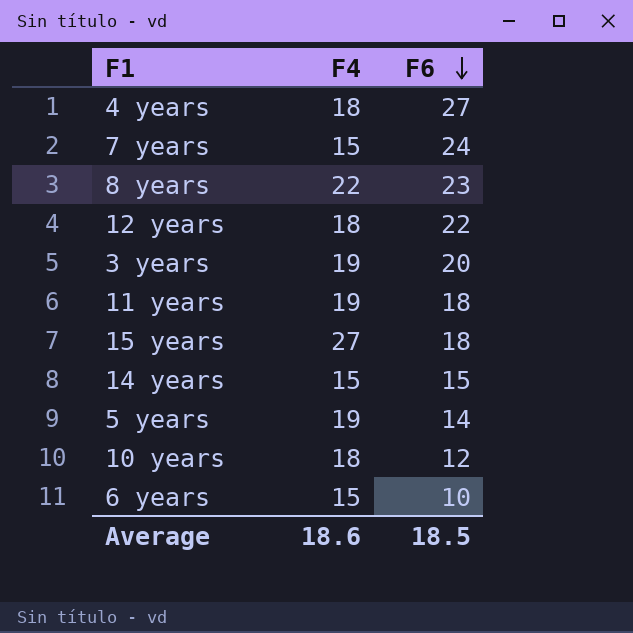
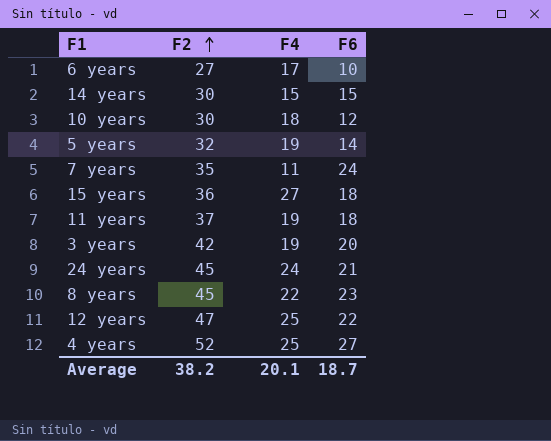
row order: F6 descending -> F2 ascending
column F2 | position: none -> 2
6 years | F4: 15 -> 17
7 years | F4: 15 -> 11
row 24 years: none -> 45 | 24 | 21
12 years | F4: 18 -> 25
4 years | F4: 18 -> 25
Average | F4: 18.6 -> 20.1
Average | F6: 18.5 -> 18.7

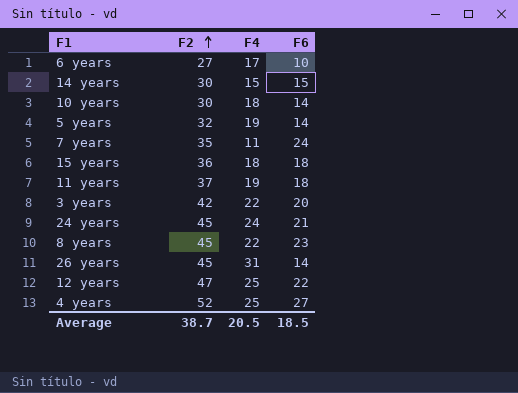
10 years | F6: 12 -> 14
15 years | F4: 27 -> 18
3 years | F4: 19 -> 22
row 26 years: none -> 45 | 31 | 14
Average | F2: 38.2 -> 38.7
Average | F4: 20.1 -> 20.5
Average | F6: 18.7 -> 18.5

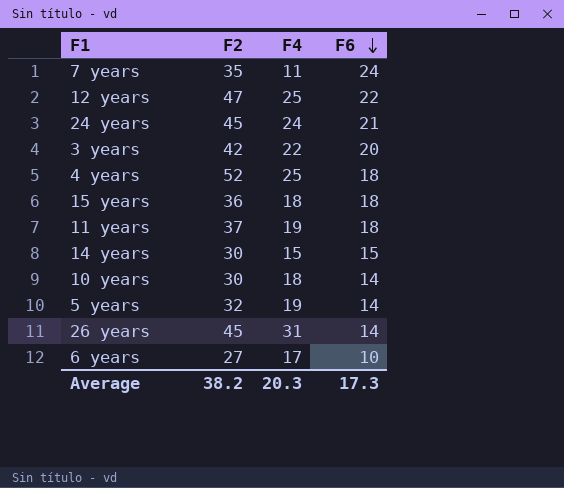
row order: F2 ascending -> F6 descending
row 8 years: 45 | 22 | 23 -> none
4 years | F6: 27 -> 18
Average | F2: 38.7 -> 38.2
Average | F4: 20.5 -> 20.3
Average | F6: 18.5 -> 17.3

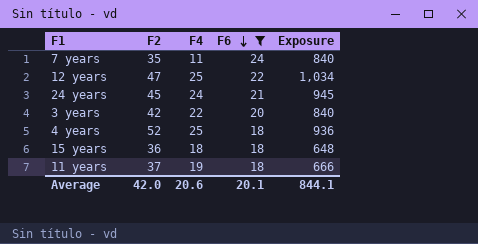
filter: none -> F6 >= 18
column Exposure | formula: none -> [F2] * [F6]
Average | F2: 38.2 -> 42.0
Average | F4: 20.3 -> 20.6
Average | F6: 17.3 -> 20.1

